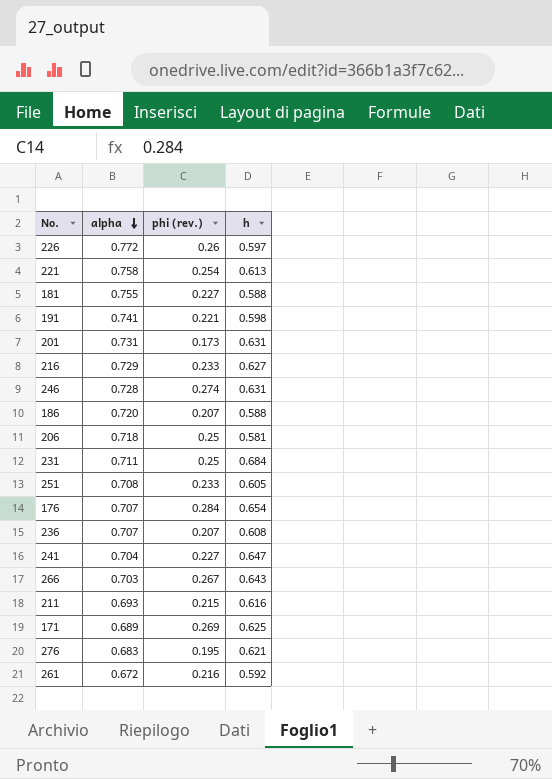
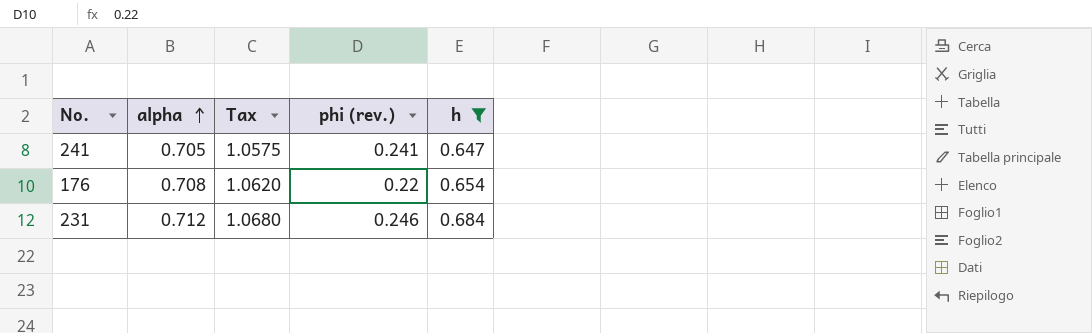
filter: none -> h >= 0.647
row order: alpha descending -> alpha ascending
column Tax | formula: none -> [alpha] * 1.5
241 | alpha: 0.704 -> 0.705
241 | phi (rev.): 0.227 -> 0.241
176 | alpha: 0.707 -> 0.708
176 | phi (rev.): 0.284 -> 0.22
231 | alpha: 0.711 -> 0.712
231 | phi (rev.): 0.25 -> 0.246

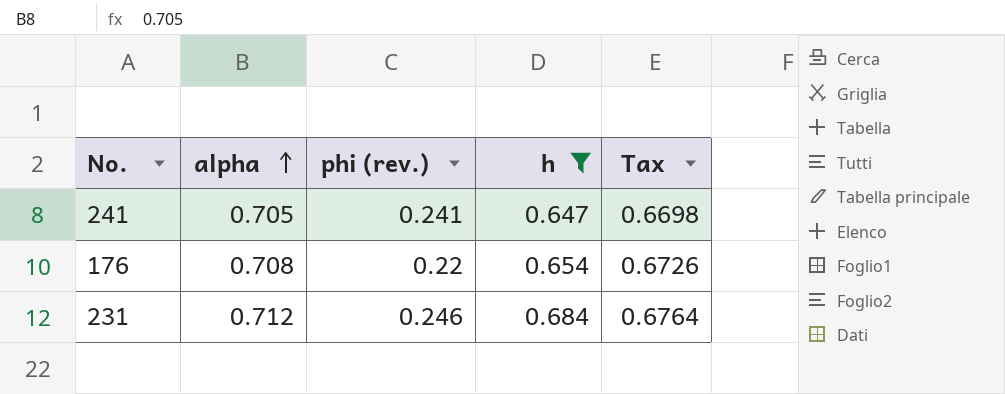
column Tax | formula: [alpha] * 1.5 -> [alpha] * 0.95
column Tax | position: 3 -> 5

